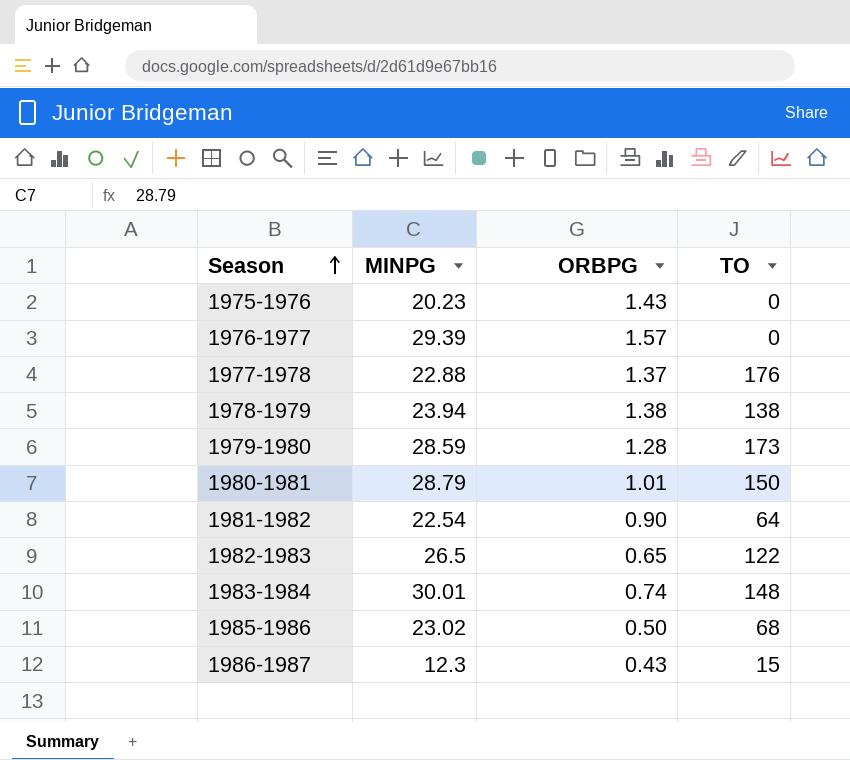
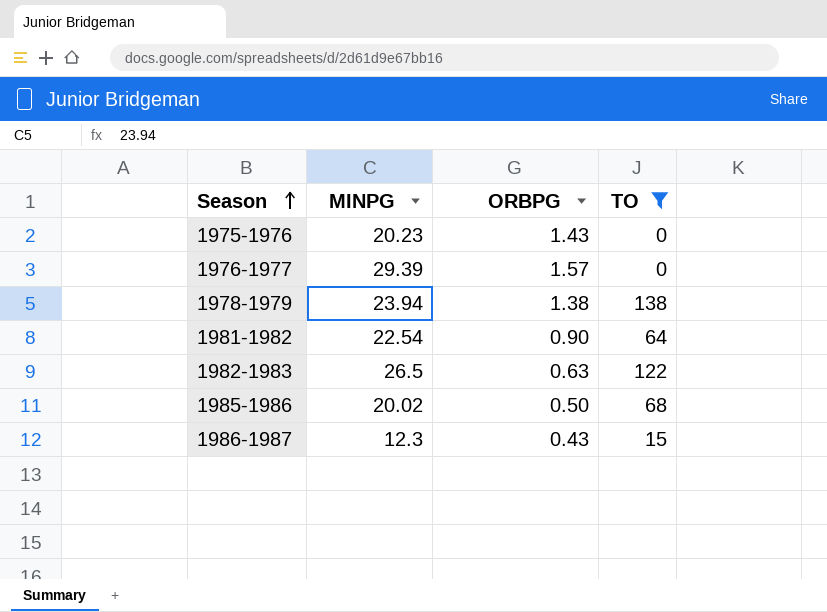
filter: none -> TO <= 138
1982-1983 | ORBPG: 0.65 -> 0.63
1985-1986 | MINPG: 23.02 -> 20.02

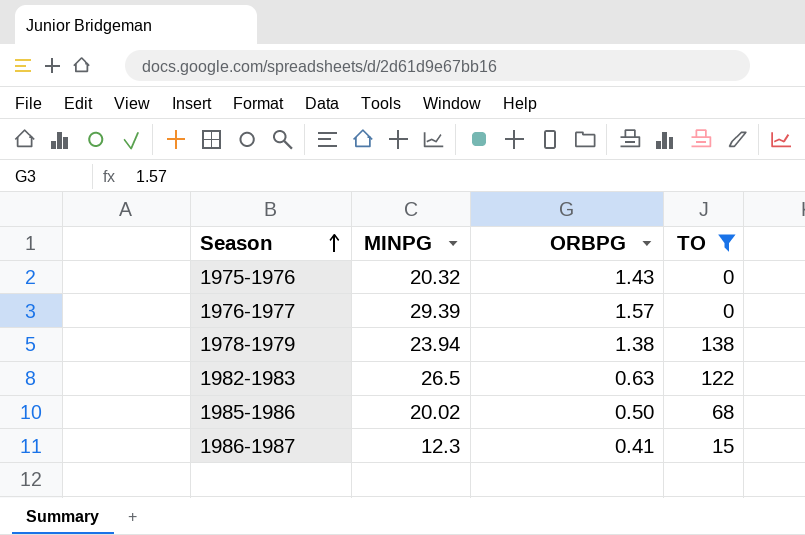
row 1981-1982: 22.54 | 0.90 | 64 -> none
1975-1976 | MINPG: 20.23 -> 20.32
1986-1987 | ORBPG: 0.43 -> 0.41

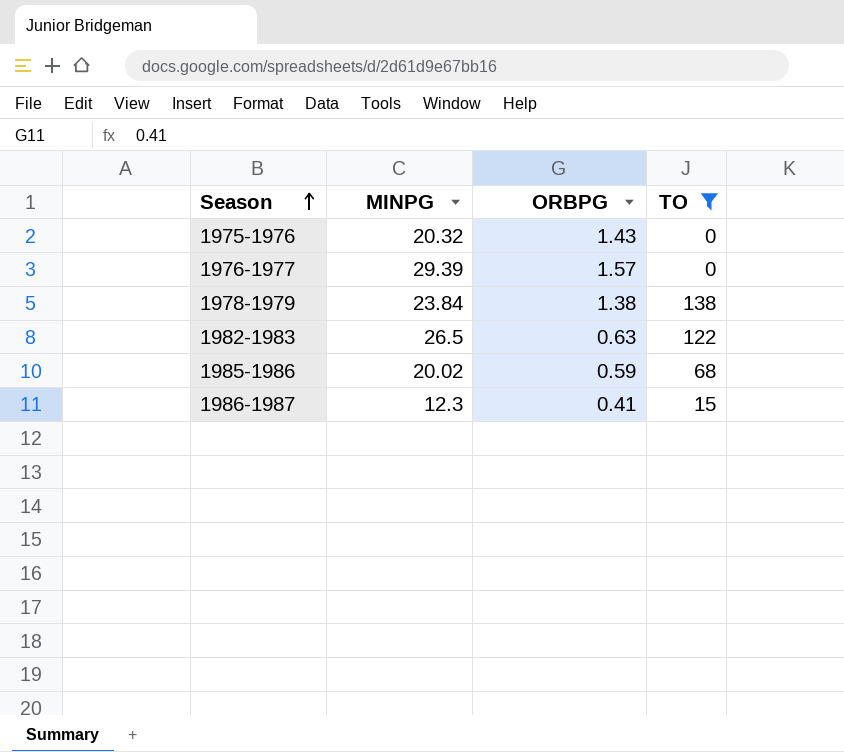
1978-1979 | MINPG: 23.94 -> 23.84
1985-1986 | ORBPG: 0.50 -> 0.59

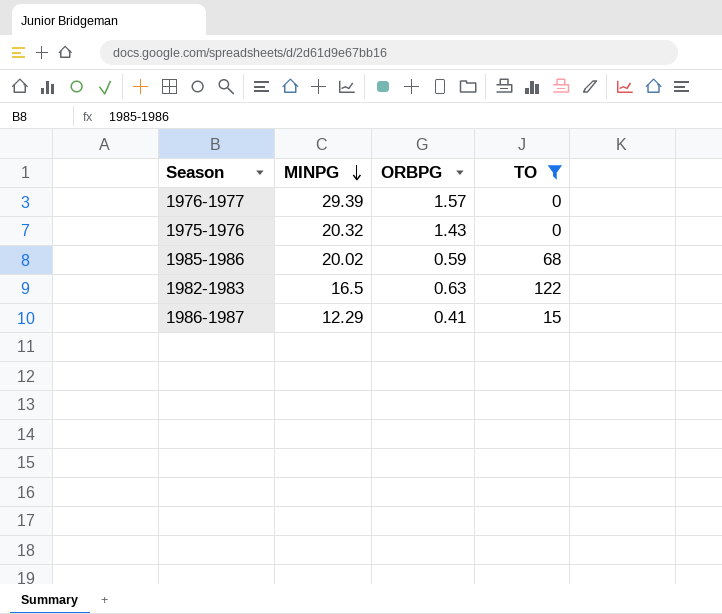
row order: Season ascending -> MINPG descending
row 1978-1979: 23.84 | 1.38 | 138 -> none
1982-1983 | MINPG: 26.5 -> 16.5
1986-1987 | MINPG: 12.3 -> 12.29

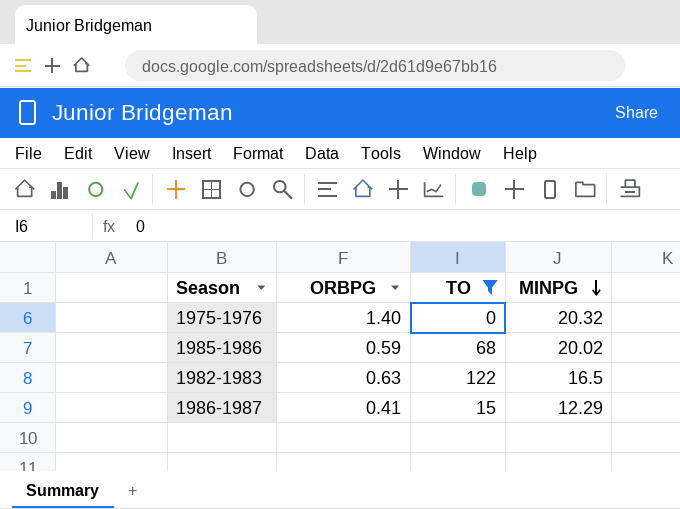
column MINPG | position: 2 -> 4
row 1976-1977: 29.39 | 1.57 | 0 -> none
1975-1976 | ORBPG: 1.43 -> 1.40

